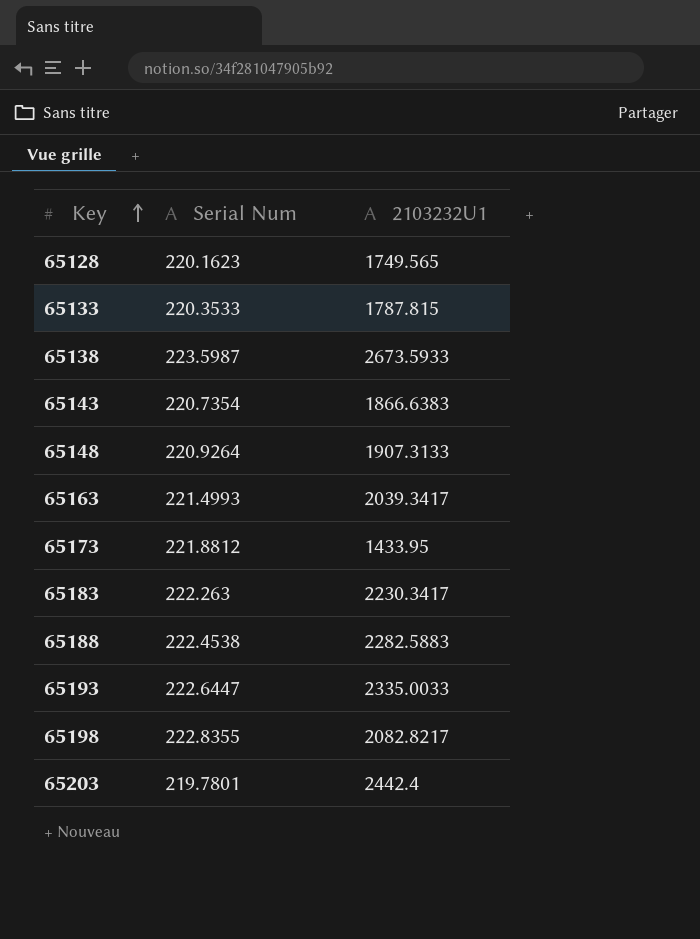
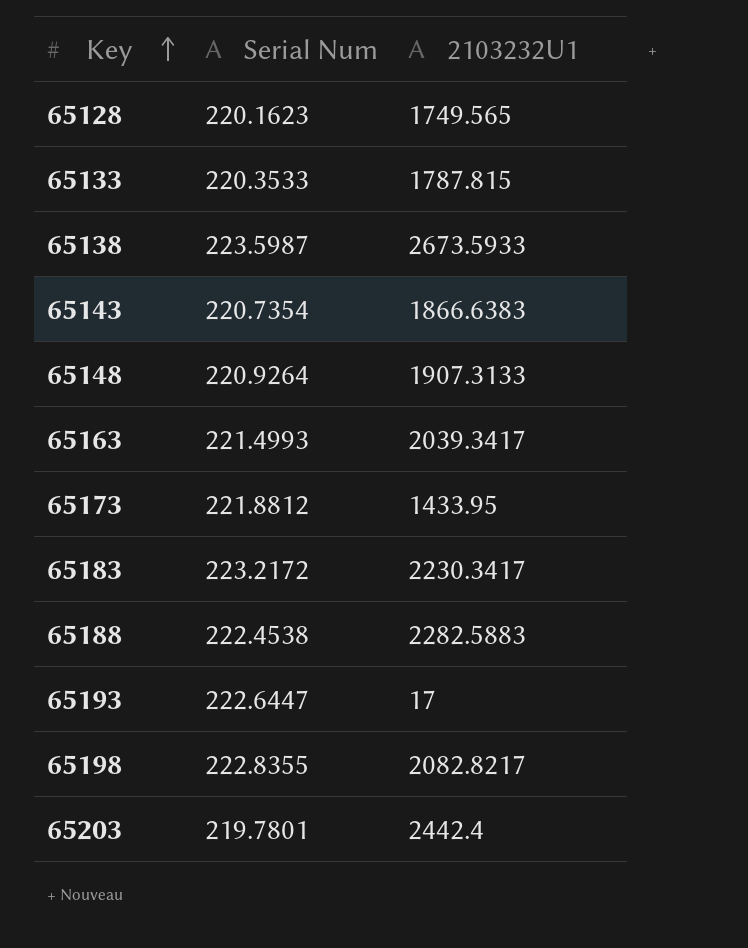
65183 | Serial Num: 222.263 -> 223.2172
65193 | 2103232U1: 2335.0033 -> 17

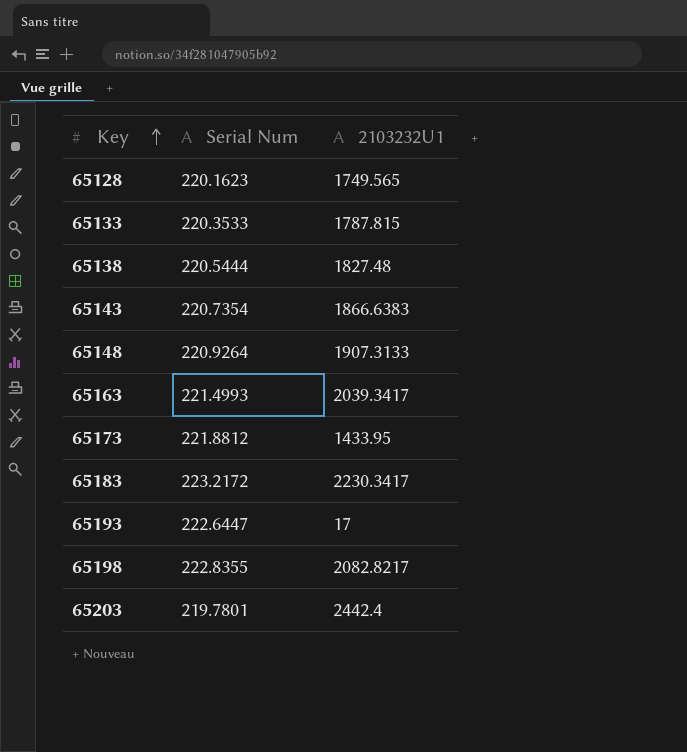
row 65188: 222.4538 | 2282.5883 -> none
65138 | Serial Num: 223.5987 -> 220.5444
65138 | 2103232U1: 2673.5933 -> 1827.48

